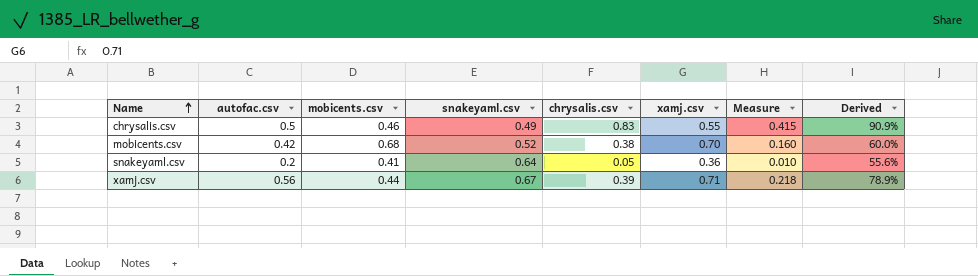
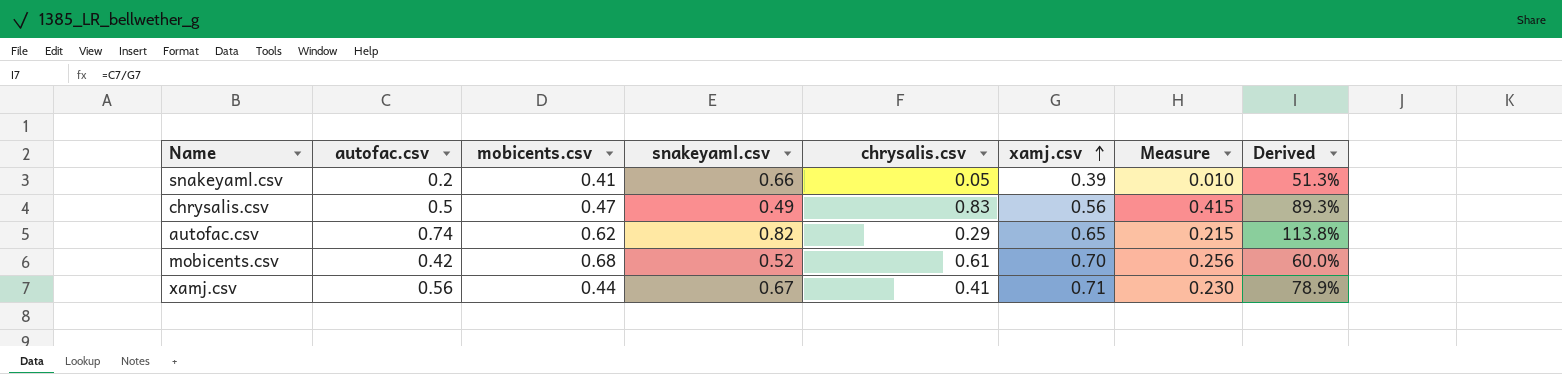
row order: Name ascending -> xamj.csv ascending
snakeyaml.csv | snakeyaml.csv: 0.64 -> 0.66
snakeyaml.csv | xamj.csv: 0.36 -> 0.39
snakeyaml.csv | Derived: 55.6% -> 51.3%
chrysalis.csv | mobicents.csv: 0.46 -> 0.47
chrysalis.csv | xamj.csv: 0.55 -> 0.56
chrysalis.csv | Derived: 90.9% -> 89.3%
row autofac.csv: none -> 0.74 | 0.62 | 0.82 | 0.29 | 0.65 | 0.215 | 113.8%
mobicents.csv | chrysalis.csv: 0.38 -> 0.61
mobicents.csv | Measure: 0.160 -> 0.256
xamj.csv | chrysalis.csv: 0.39 -> 0.41
xamj.csv | Measure: 0.218 -> 0.230

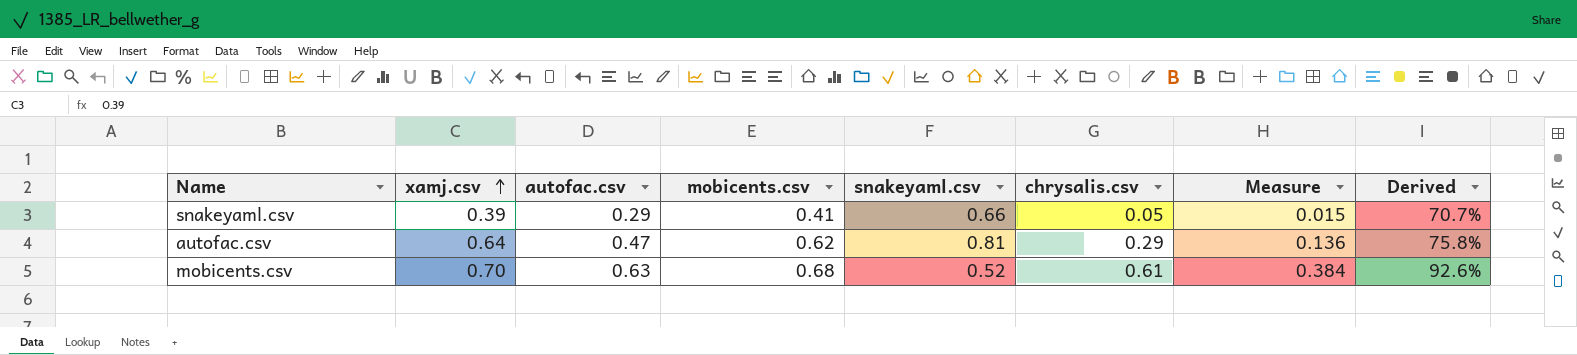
column xamj.csv | position: 6 -> 2
column Derived | formula: [autofac.csv] / [xamj.csv] -> [autofac.csv] / [mobicents.csv]
row chrysalis.csv: 0.5 | 0.47 | 0.49 | 0.83 | 0.56 | 0.415 | 89.3% -> none
row xamj.csv: 0.56 | 0.44 | 0.67 | 0.41 | 0.71 | 0.230 | 78.9% -> none
snakeyaml.csv | autofac.csv: 0.2 -> 0.29
snakeyaml.csv | Measure: 0.010 -> 0.015
autofac.csv | xamj.csv: 0.65 -> 0.64
autofac.csv | autofac.csv: 0.74 -> 0.47
autofac.csv | snakeyaml.csv: 0.82 -> 0.81
autofac.csv | Measure: 0.215 -> 0.136
mobicents.csv | autofac.csv: 0.42 -> 0.63
mobicents.csv | Measure: 0.256 -> 0.384

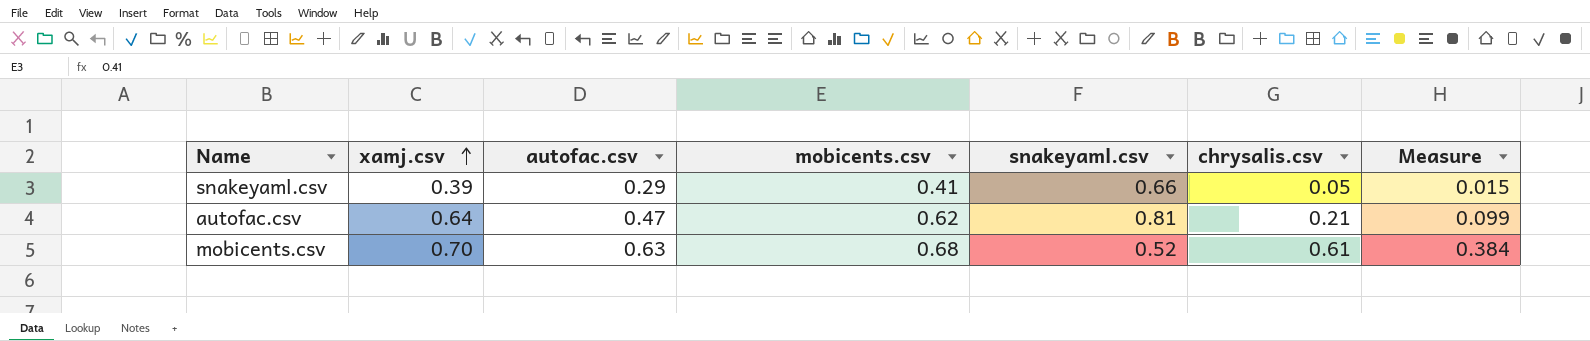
column Derived | formula: [autofac.csv] / [mobicents.csv] -> none
autofac.csv | chrysalis.csv: 0.29 -> 0.21
autofac.csv | Measure: 0.136 -> 0.099

